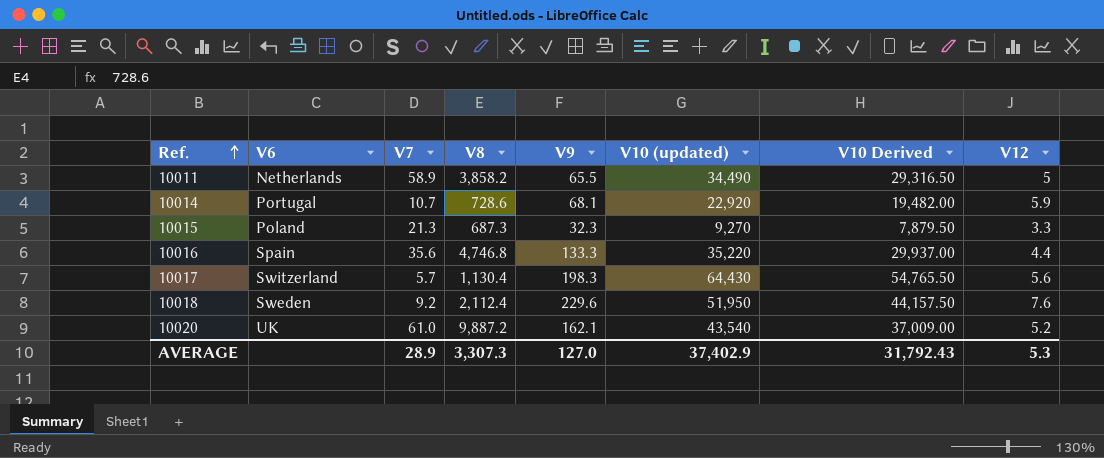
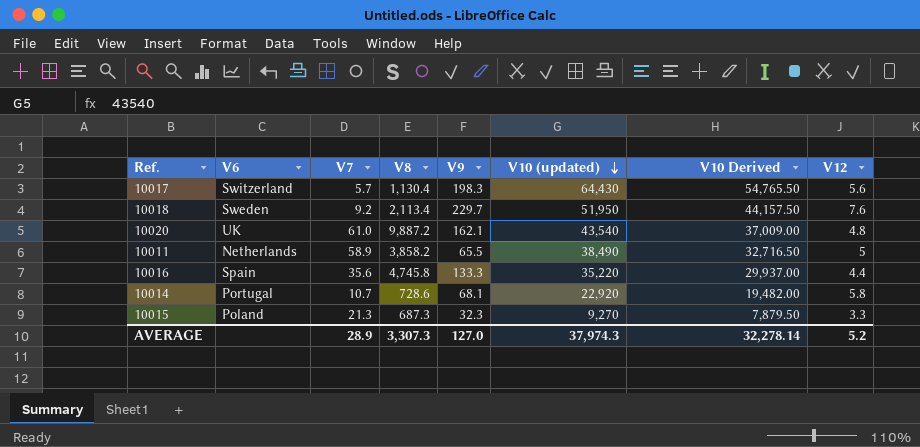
row order: Ref. ascending -> V10 (updated) descending
10018 | V8: 2,112.4 -> 2,113.4
10018 | V9: 229.6 -> 229.7
10020 | V12: 5.2 -> 4.8
10011 | V10 (updated): 34,490 -> 38,490
10011 | V10 Derived: 29,316.50 -> 32,716.50
10016 | V8: 4,746.8 -> 4,745.8
10014 | V12: 5.9 -> 5.8
AVERAGE | V10 (updated): 37,402.9 -> 37,974.3
AVERAGE | V10 Derived: 31,792.43 -> 32,278.14
AVERAGE | V12: 5.3 -> 5.2

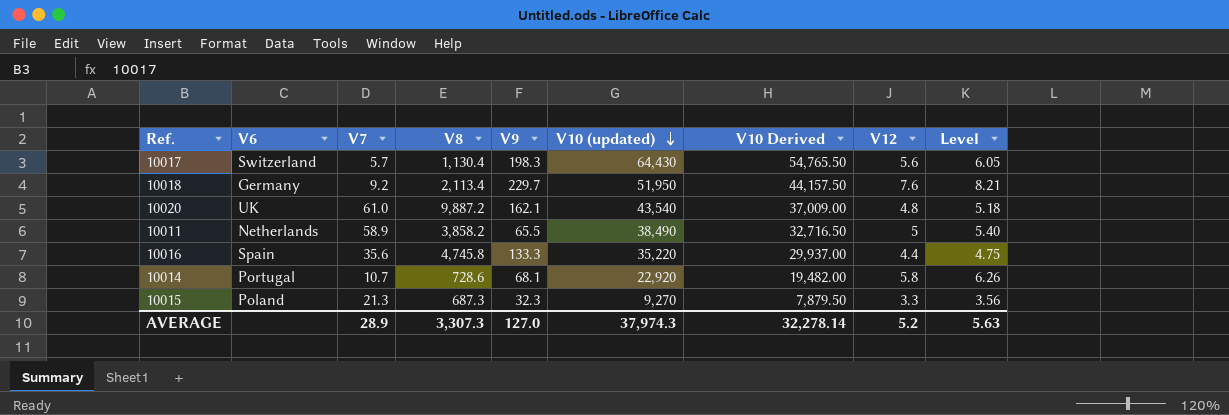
column Level | formula: none -> [V12] * 1.08
10018 | V6: Sweden -> Germany

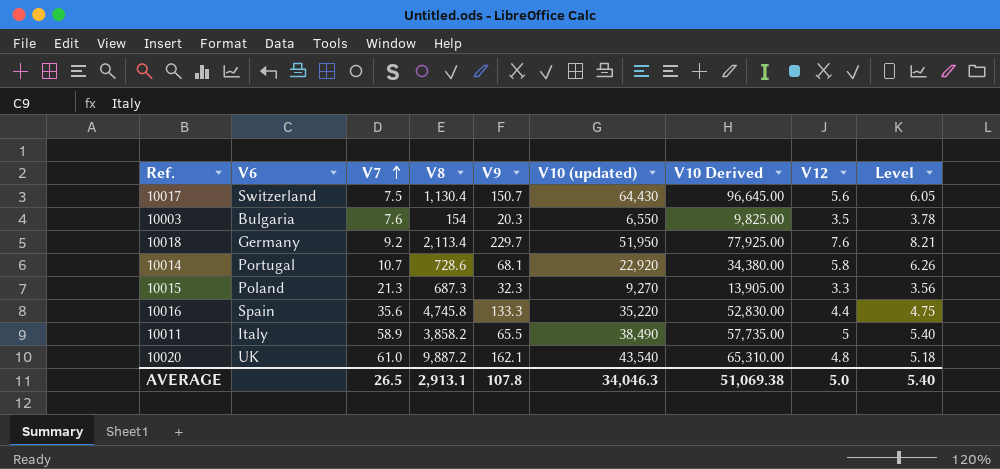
row order: V10 (updated) descending -> V7 ascending
column V10 Derived | formula: [V10 (updated)] * 0.85 -> [V10 (updated)] * 1.5
10017 | V7: 5.7 -> 7.5
10017 | V9: 198.3 -> 150.7
row 10003: none -> Bulgaria | 7.6 | 154 | 20.3 | 6,550 | 9,825.00 | 3.5 | 3.78
10011 | V6: Netherlands -> Italy
AVERAGE | V7: 28.9 -> 26.5
AVERAGE | V8: 3,307.3 -> 2,913.1
AVERAGE | V9: 127.0 -> 107.8
AVERAGE | V10 (updated): 37,974.3 -> 34,046.3
AVERAGE | V10 Derived: 32,278.14 -> 51,069.38
AVERAGE | V12: 5.2 -> 5.0
AVERAGE | Level: 5.63 -> 5.40

